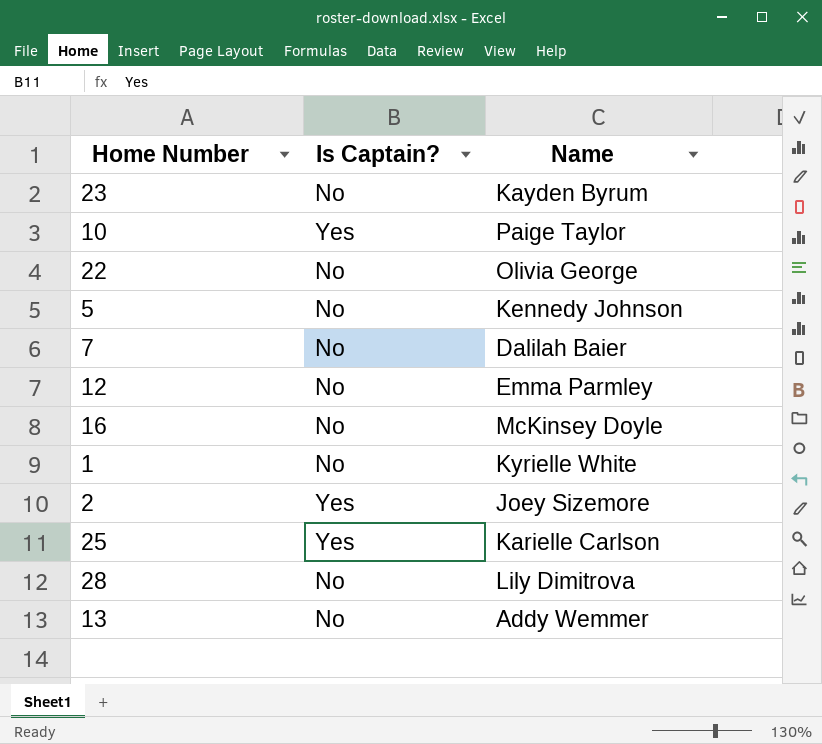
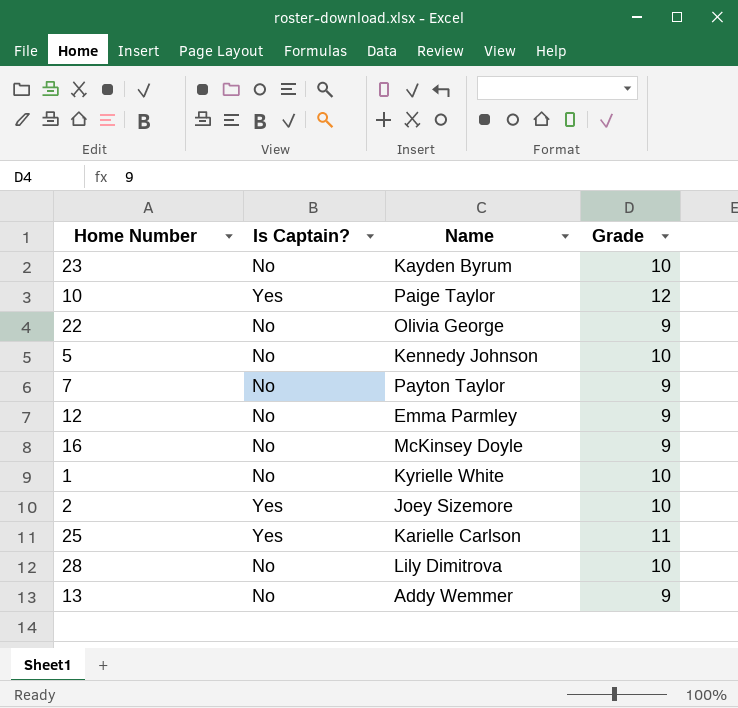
column Grade | position: none -> 4
7 | Name: Dalilah Baier -> Payton Taylor

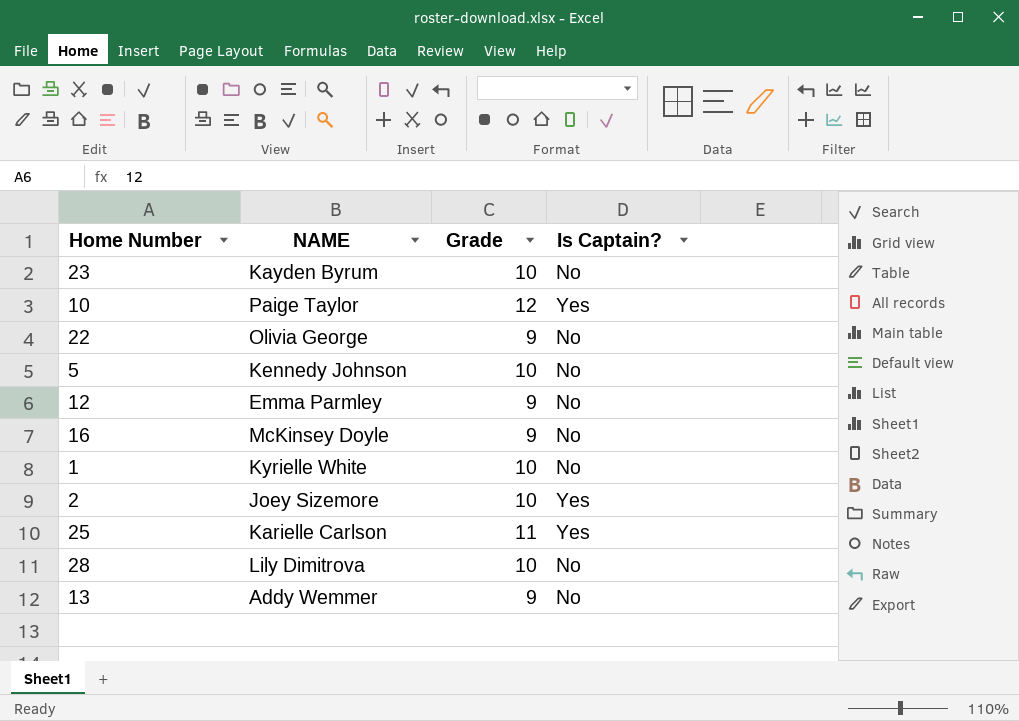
column name: Name -> NAME
column Is Captain? | position: 2 -> 4
row 7: No | Payton Taylor | 9 -> none

